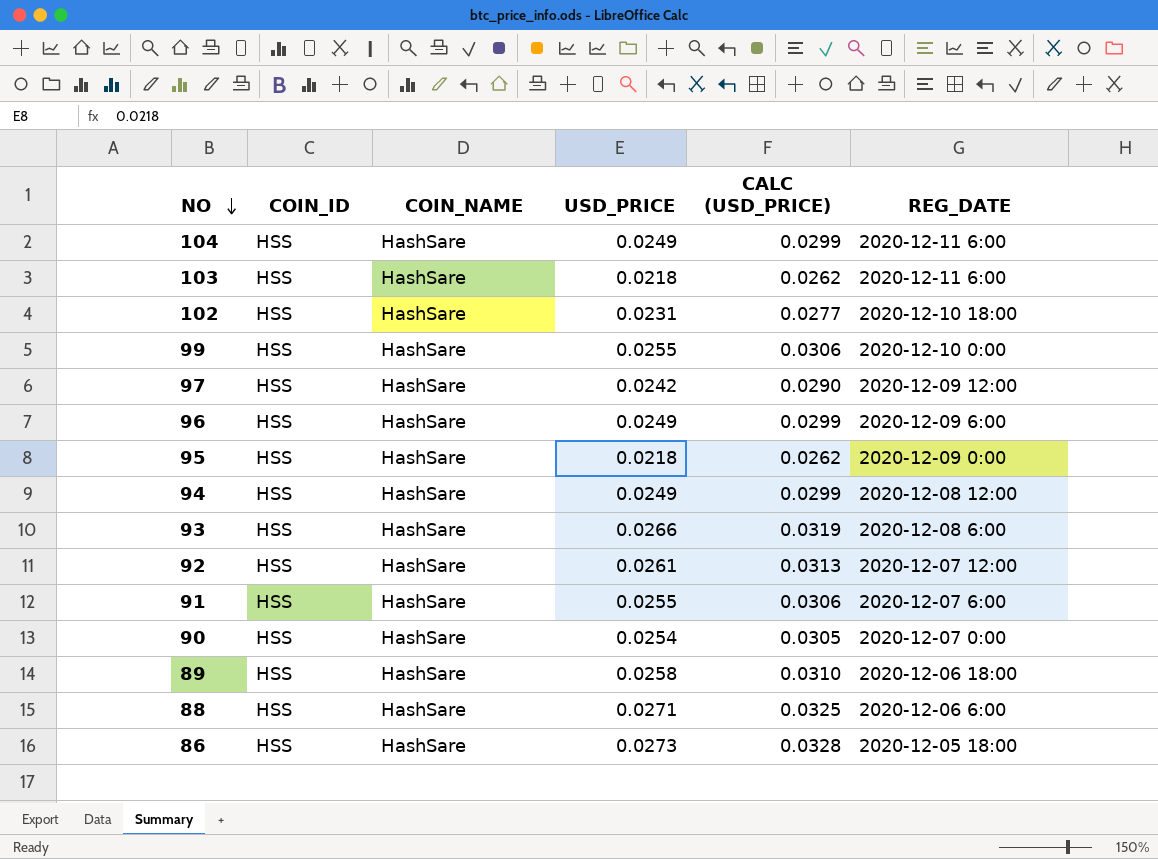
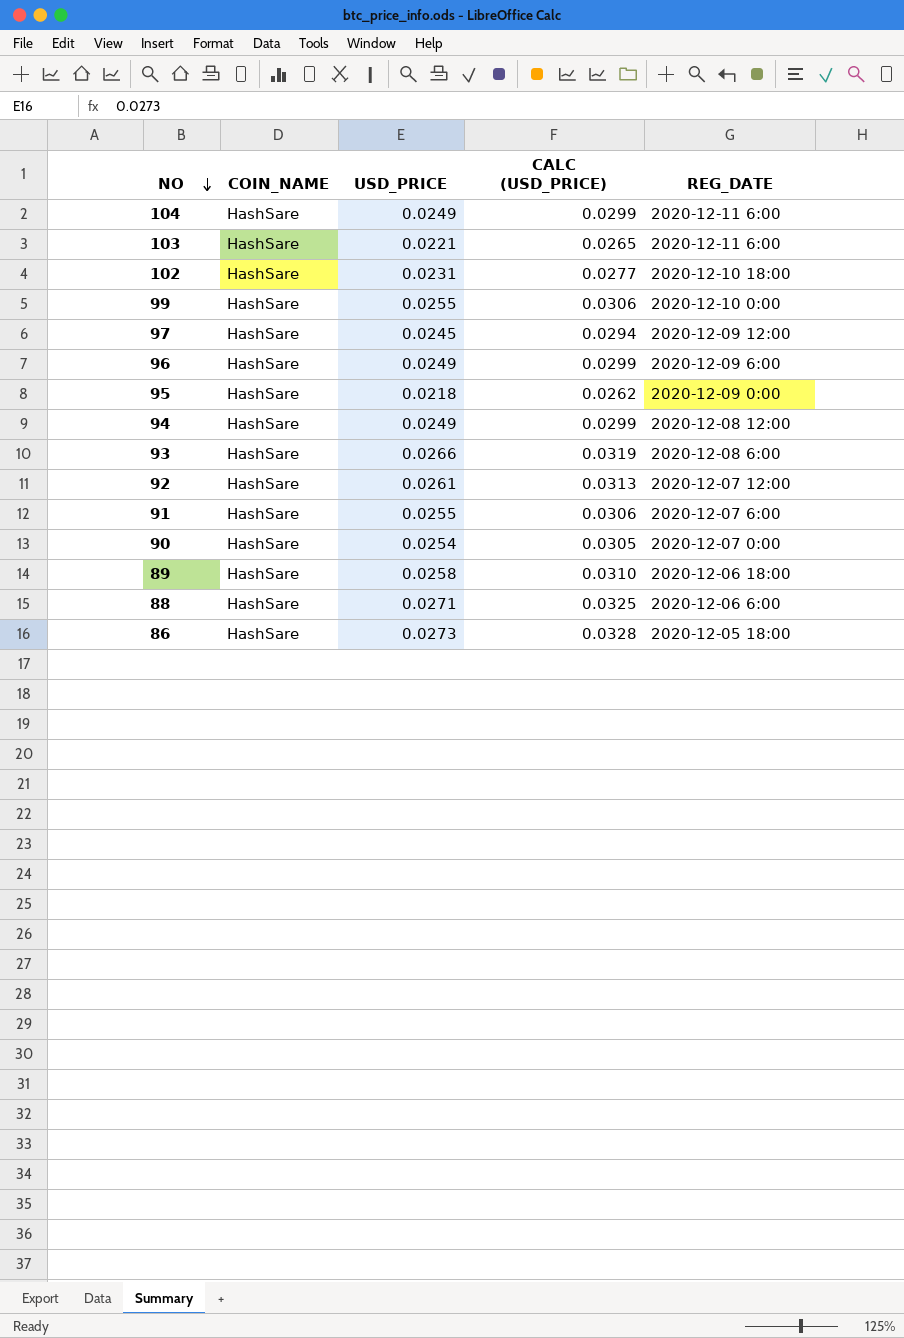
column COIN_ID | position: 2 -> none
103 | USD_PRICE: 0.0218 -> 0.0221
103 | CALC (USD_PRICE): 0.0262 -> 0.0265
97 | USD_PRICE: 0.0242 -> 0.0245
97 | CALC (USD_PRICE): 0.0290 -> 0.0294

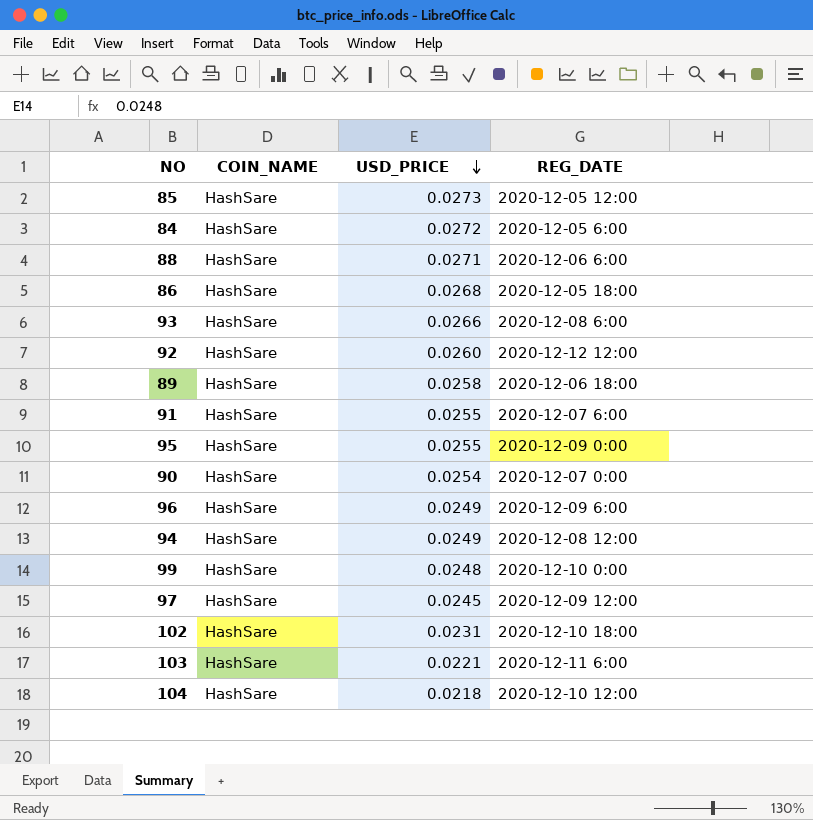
row order: NO descending -> USD_PRICE descending
column CALC (USD_PRICE) | formula: [USD_PRICE] * 1.2 -> none
row 85: none -> HashSare | 0.0273 | 2020-12-05 12:00
row 84: none -> HashSare | 0.0272 | 2020-12-05 6:00
86 | USD_PRICE: 0.0273 -> 0.0268
92 | USD_PRICE: 0.0261 -> 0.0260
92 | REG_DATE: 2020-12-07 12:00 -> 2020-12-12 12:00
95 | USD_PRICE: 0.0218 -> 0.0255
99 | USD_PRICE: 0.0255 -> 0.0248
104 | USD_PRICE: 0.0249 -> 0.0218
104 | REG_DATE: 2020-12-11 6:00 -> 2020-12-10 12:00

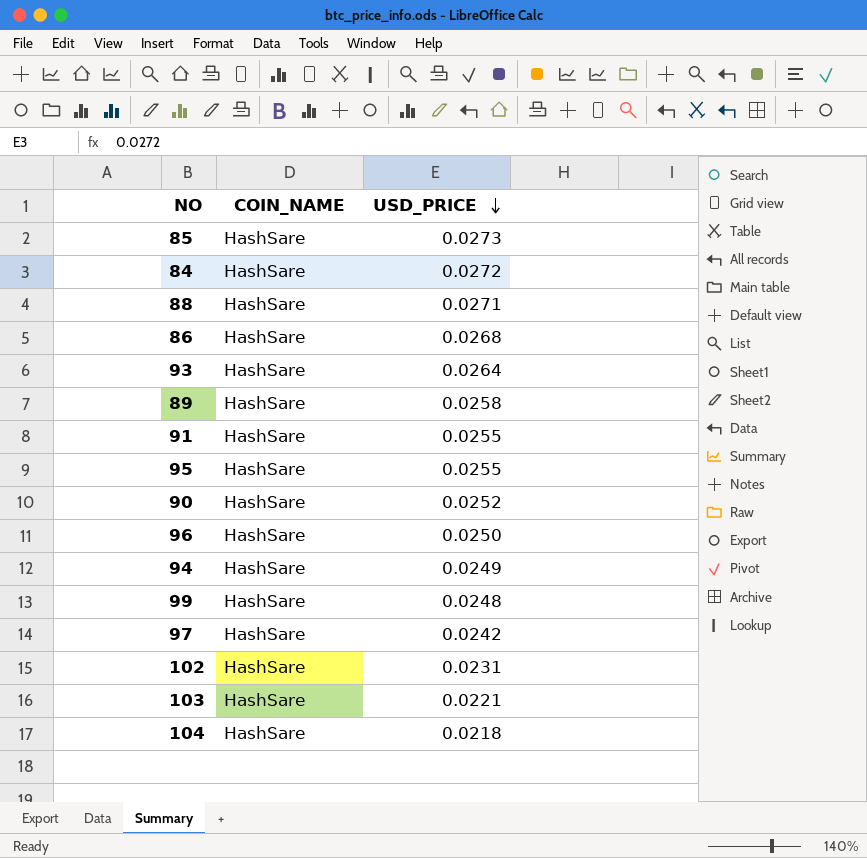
column REG_DATE | position: 4 -> none
row 92: HashSare | 0.0260 | 2020-12-12 12:00 -> none
93 | USD_PRICE: 0.0266 -> 0.0264
90 | USD_PRICE: 0.0254 -> 0.0252
96 | USD_PRICE: 0.0249 -> 0.0250
97 | USD_PRICE: 0.0245 -> 0.0242

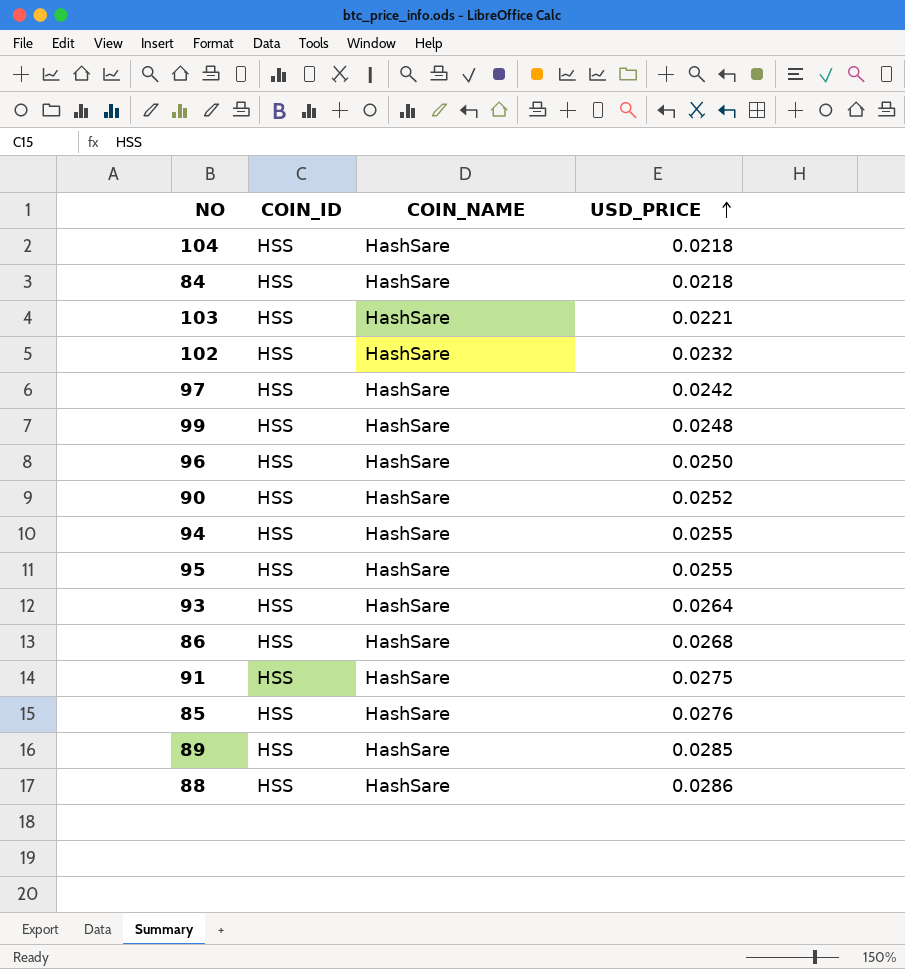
row order: USD_PRICE descending -> USD_PRICE ascending
column COIN_ID | position: none -> 2
84 | USD_PRICE: 0.0272 -> 0.0218
102 | USD_PRICE: 0.0231 -> 0.0232
94 | USD_PRICE: 0.0249 -> 0.0255
91 | USD_PRICE: 0.0255 -> 0.0275
85 | USD_PRICE: 0.0273 -> 0.0276
89 | USD_PRICE: 0.0258 -> 0.0285
88 | USD_PRICE: 0.0271 -> 0.0286

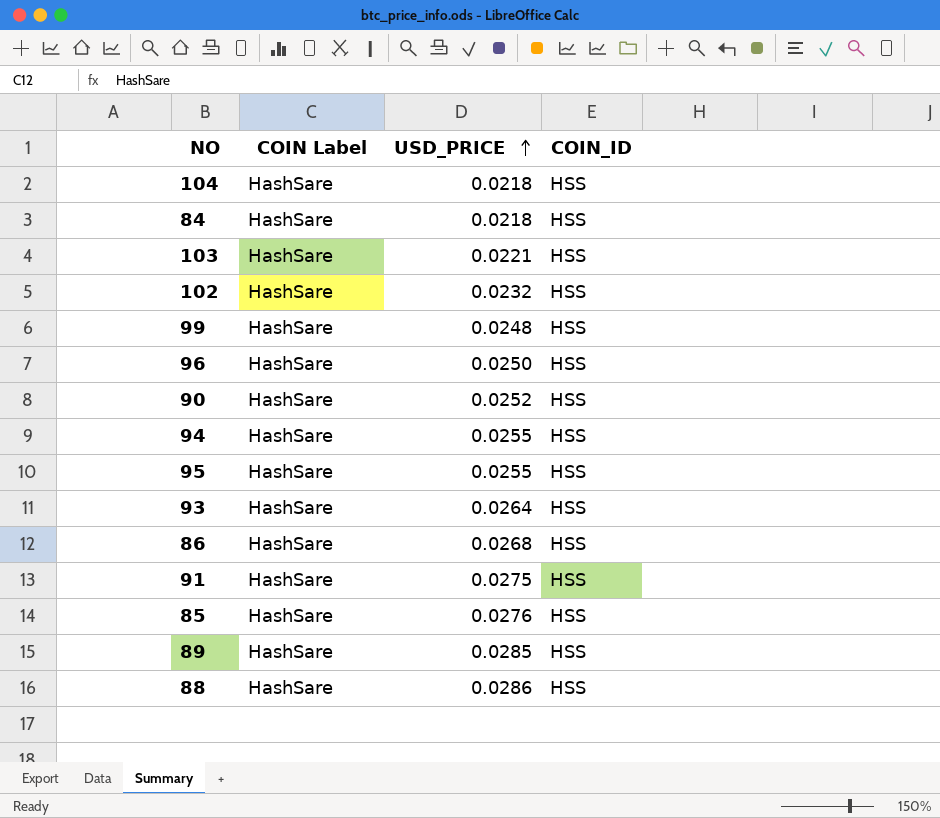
column name: COIN_NAME -> COIN Label
column COIN_ID | position: 2 -> 4
row 97: HSS | HashSare | 0.0242 -> none

